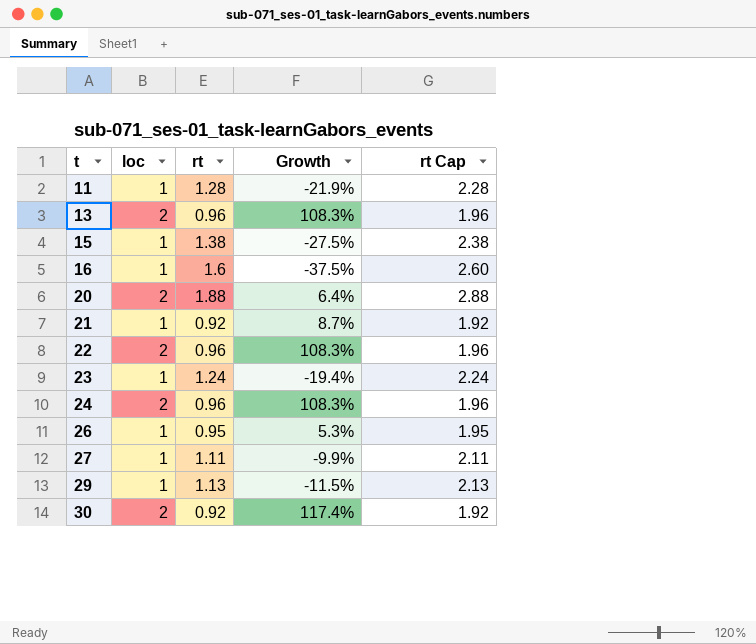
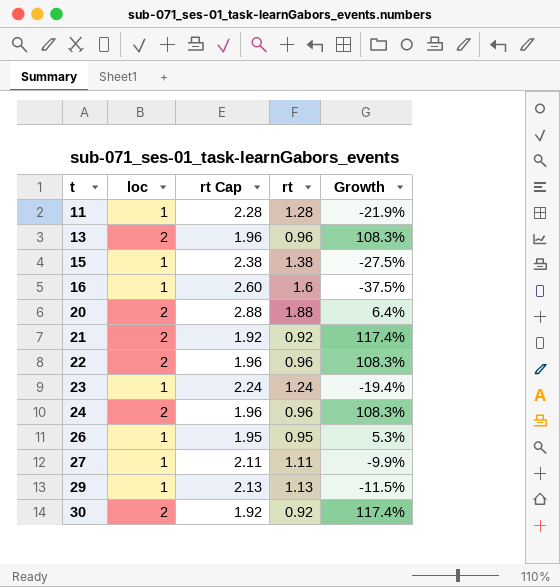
column rt Cap | position: 5 -> 3
21 | loc: 1 -> 2
21 | Growth: 8.7% -> 117.4%

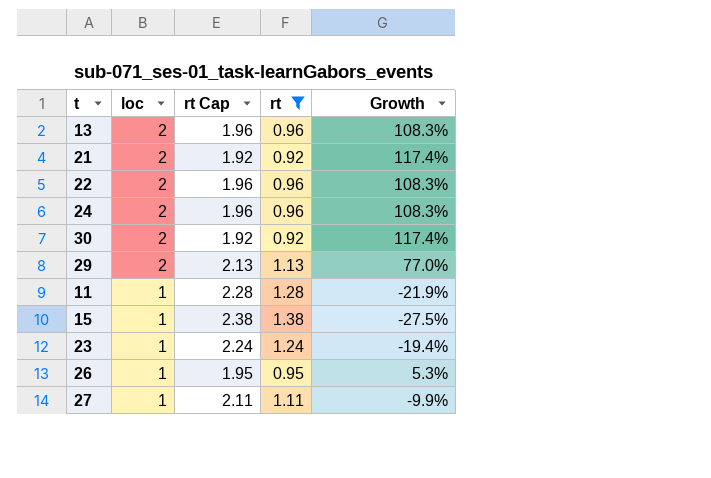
filter: none -> rt <= 1.38
row order: t ascending -> loc descending
29 | loc: 1 -> 2
29 | Growth: -11.5% -> 77.0%

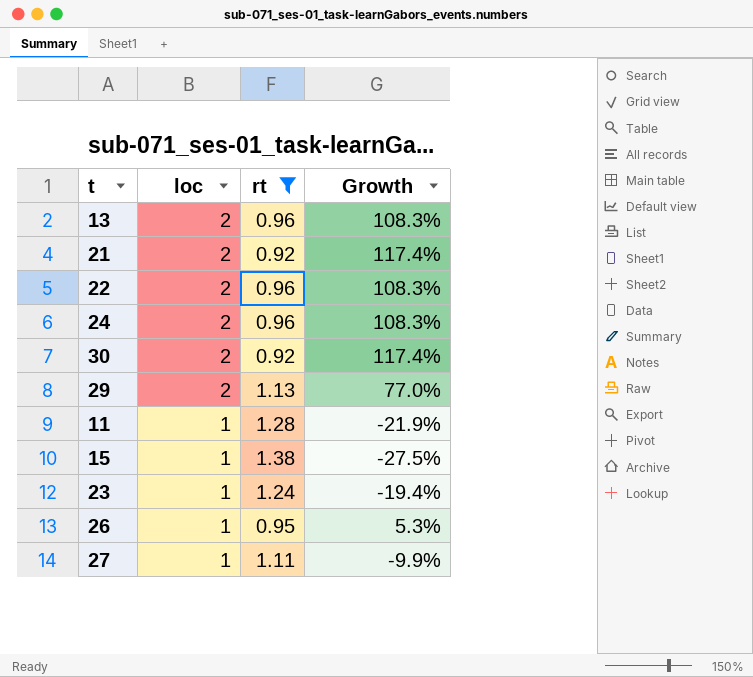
column rt Cap | formula: [rt] + 1 -> none

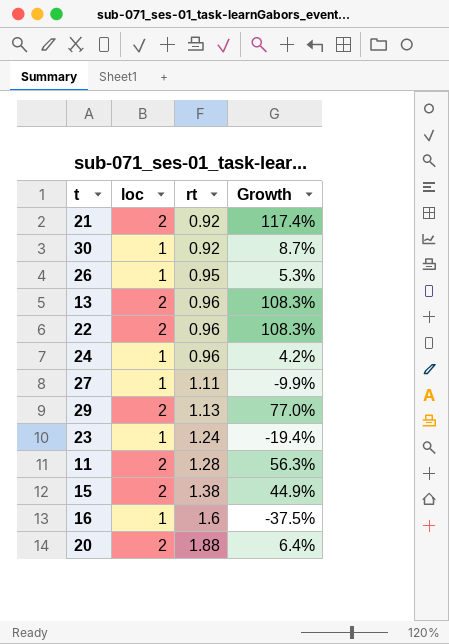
filter: rt <= 1.38 -> none
row order: loc descending -> rt ascending
30 | loc: 2 -> 1
30 | Growth: 117.4% -> 8.7%
24 | loc: 2 -> 1
24 | Growth: 108.3% -> 4.2%
11 | loc: 1 -> 2
11 | Growth: -21.9% -> 56.3%
15 | loc: 1 -> 2
15 | Growth: -27.5% -> 44.9%

